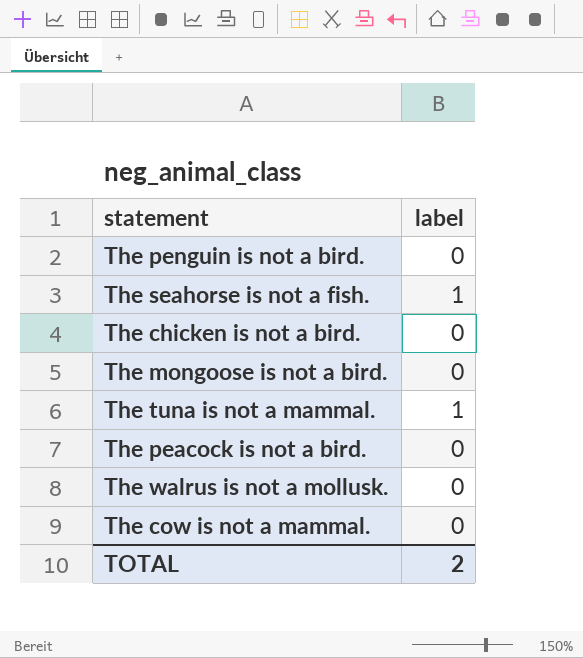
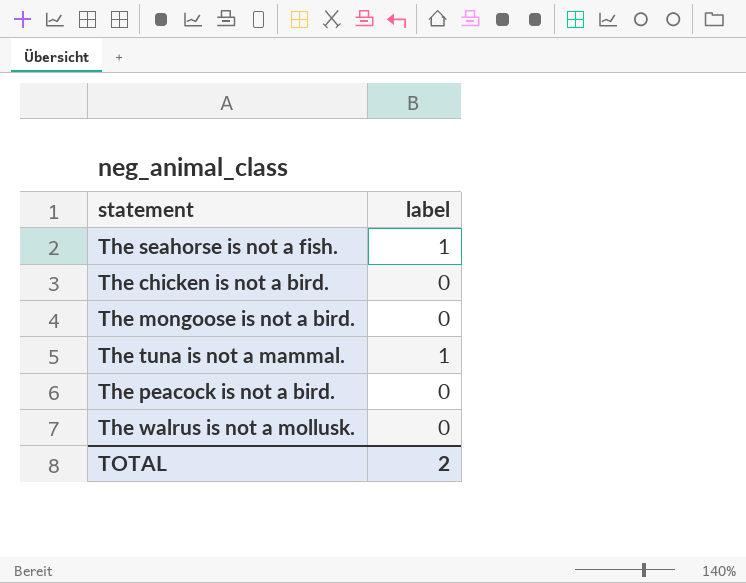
row The penguin is not a bird.: 0 -> none
row The cow is not a mammal.: 0 -> none

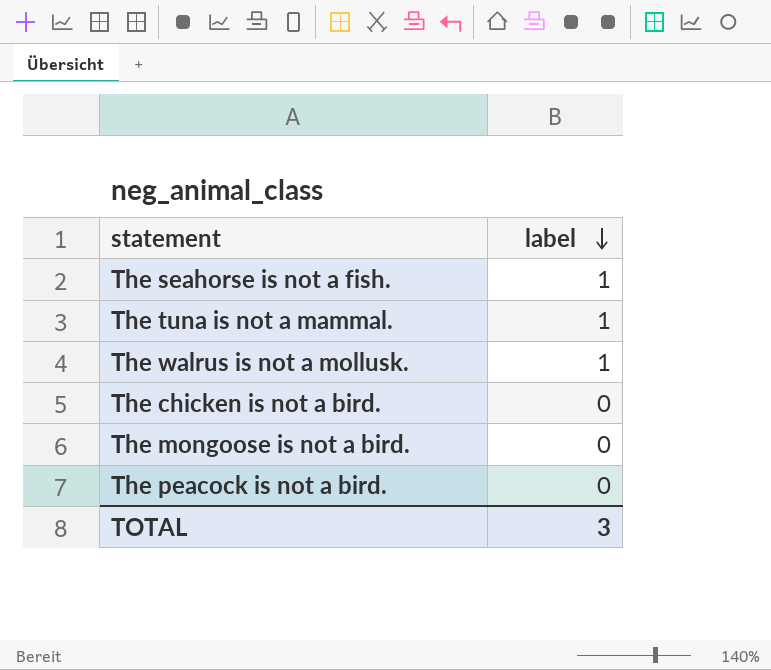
row order: none -> label descending
The walrus is not a mollusk. | label: 0 -> 1
TOTAL | label: 2 -> 3

